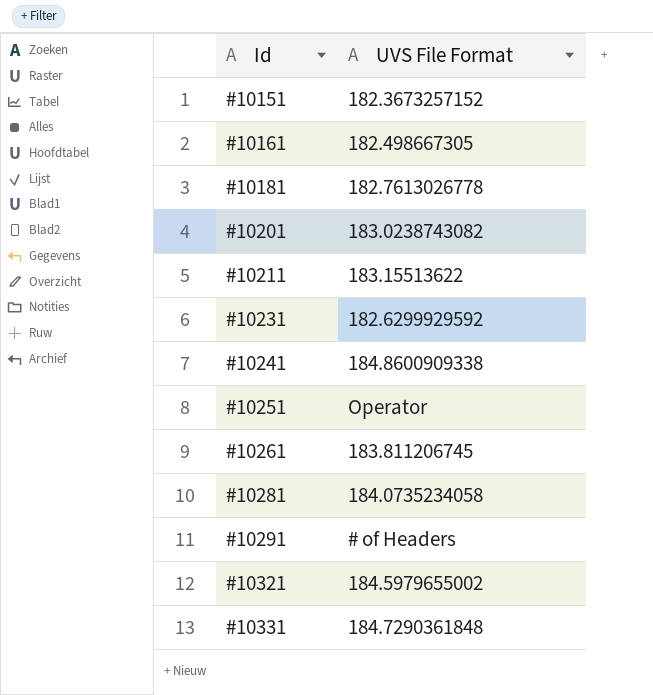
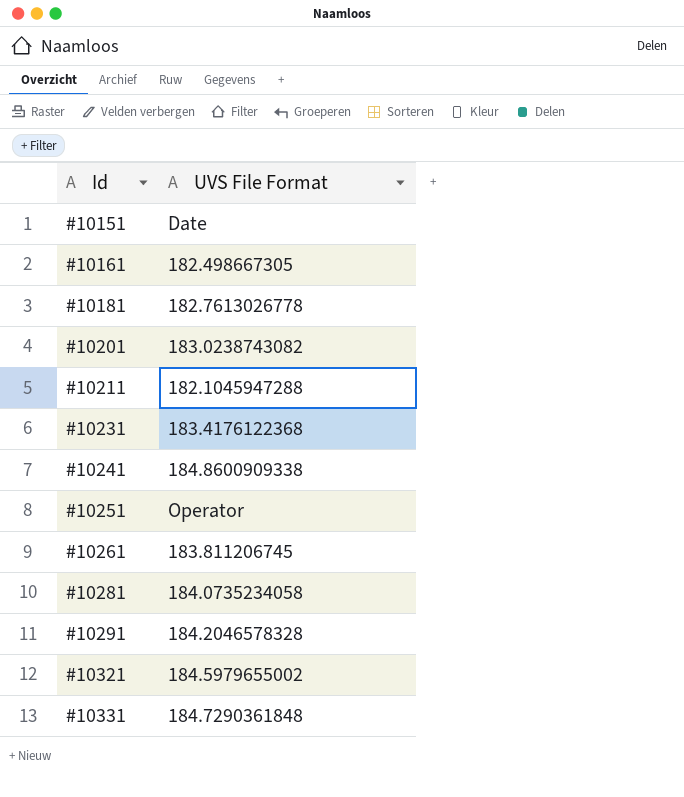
#10151 | UVS File Format: 182.3673257152 -> Date
#10211 | UVS File Format: 183.15513622 -> 182.1045947288
#10231 | UVS File Format: 182.6299929592 -> 183.4176122368
#10291 | UVS File Format: # of Headers -> 184.2046578328

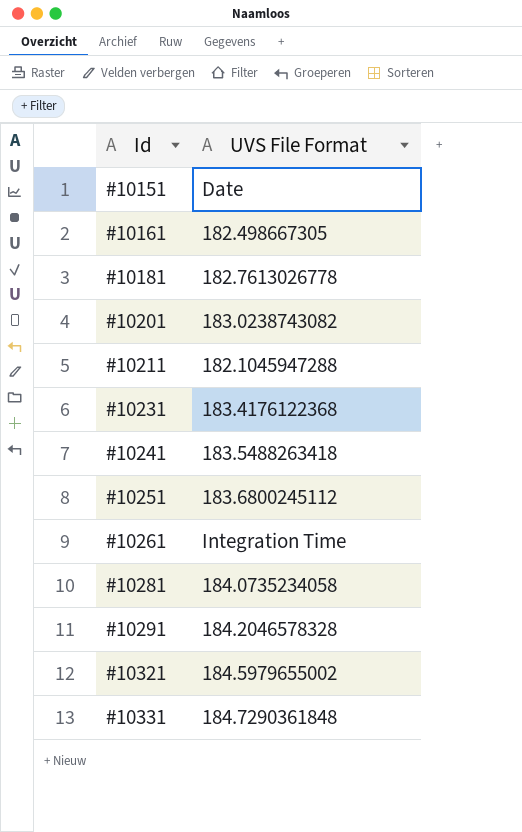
#10241 | UVS File Format: 184.8600909338 -> 183.5488263418
#10251 | UVS File Format: Operator -> 183.6800245112
#10261 | UVS File Format: 183.811206745 -> Integration Time

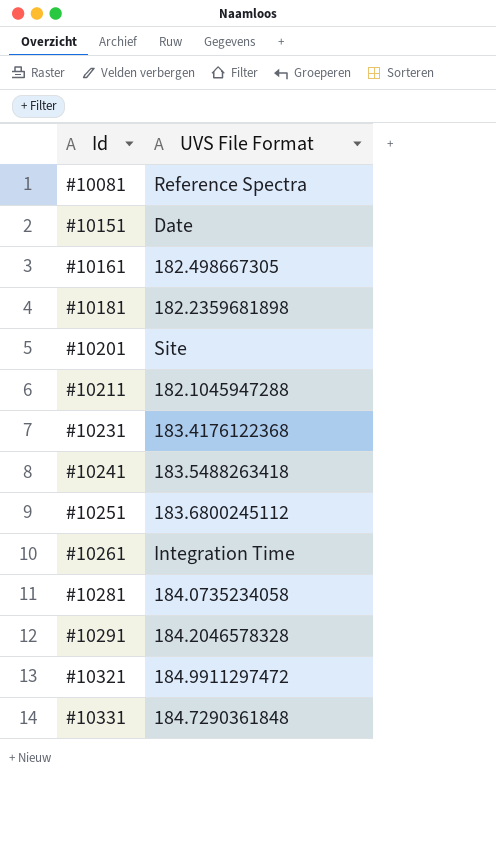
row #10081: none -> Reference Spectra
#10181 | UVS File Format: 182.7613026778 -> 182.2359681898
#10201 | UVS File Format: 183.0238743082 -> Site
#10321 | UVS File Format: 184.5979655002 -> 184.9911297472

